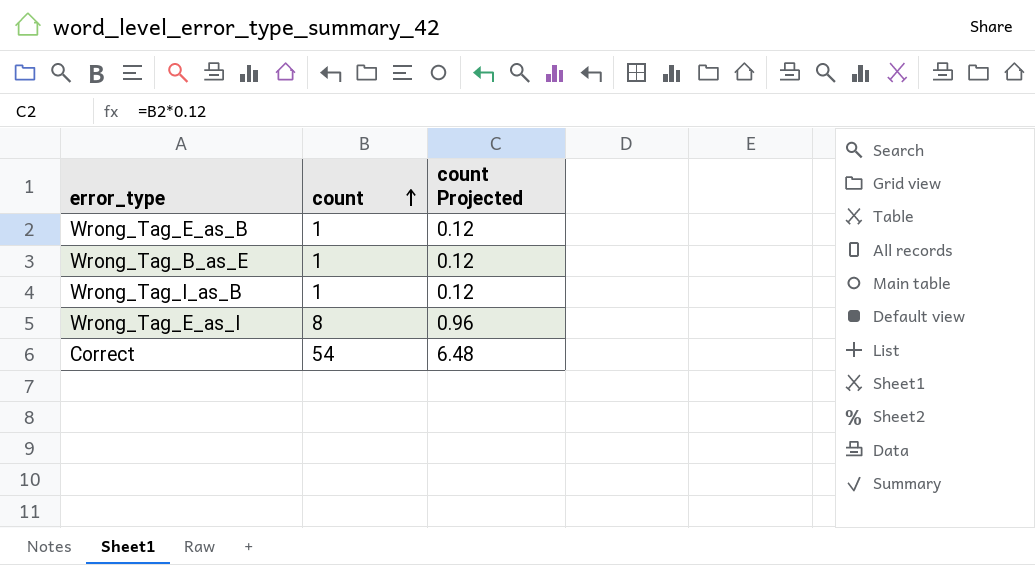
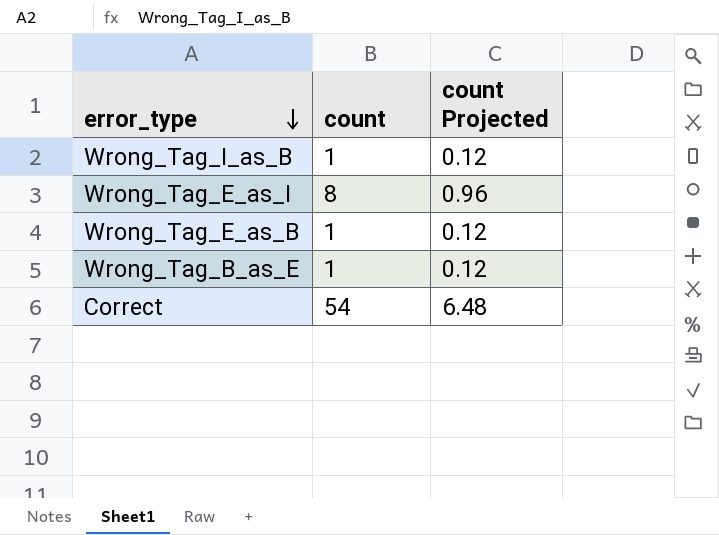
row order: count ascending -> error_type descending

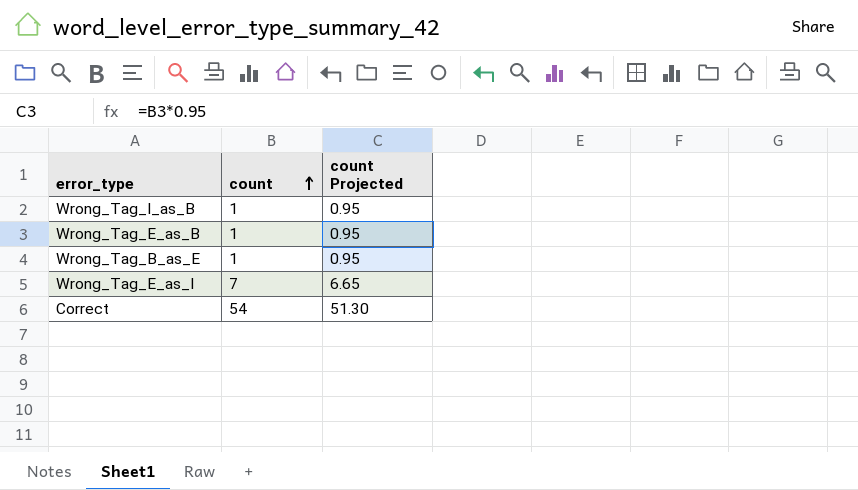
row order: error_type descending -> count ascending
column count Projected | formula: [count] * 0.12 -> [count] * 0.95
Wrong_Tag_E_as_I | count: 8 -> 7

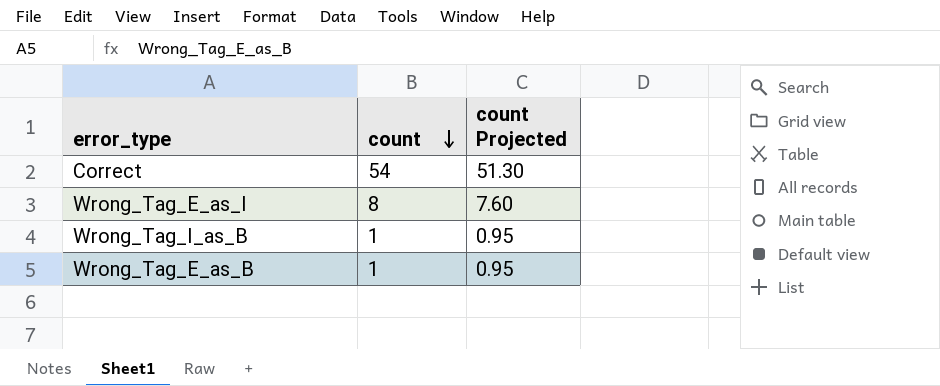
row order: count ascending -> count descending
row Wrong_Tag_B_as_E: 1 | 0.95 -> none
Wrong_Tag_E_as_I | count: 7 -> 8
Wrong_Tag_E_as_I | count Projected: 6.65 -> 7.60

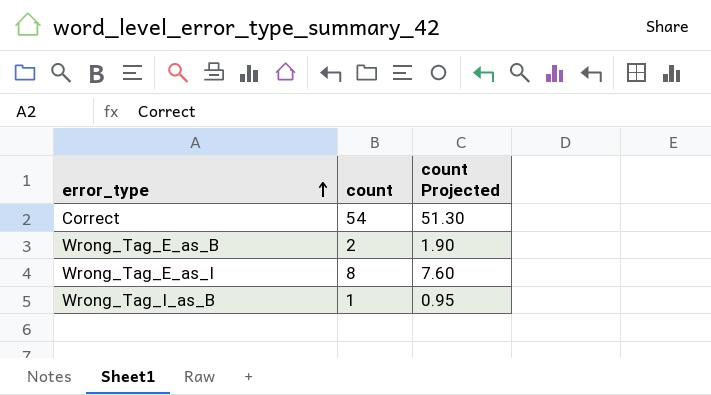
row order: count descending -> error_type ascending
Wrong_Tag_E_as_B | count: 1 -> 2
Wrong_Tag_E_as_B | count Projected: 0.95 -> 1.90

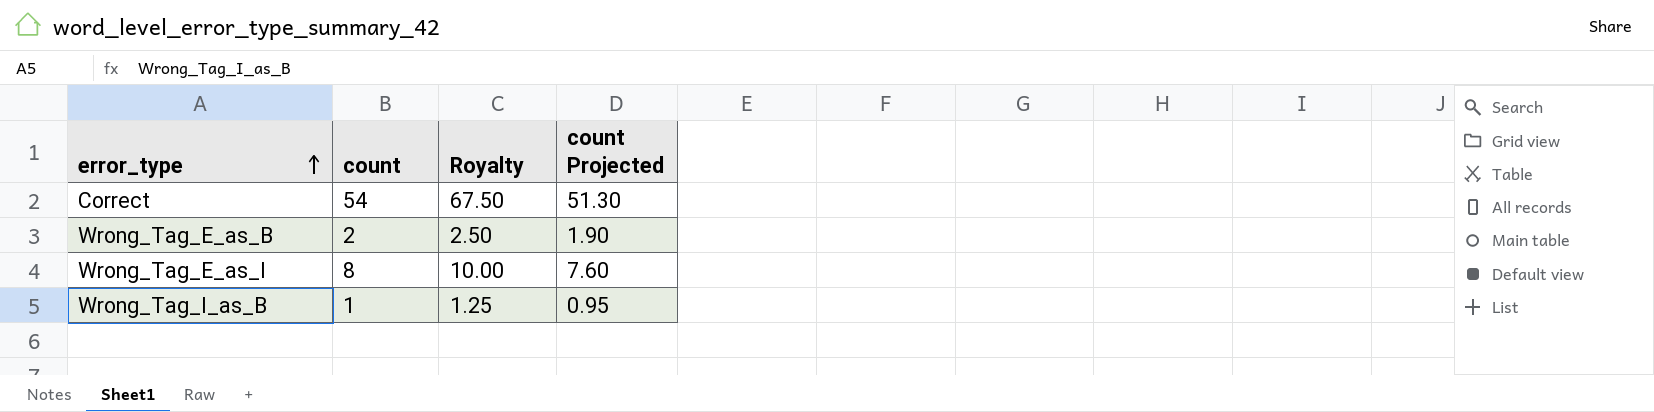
column Royalty | formula: none -> [count] * 1.25

